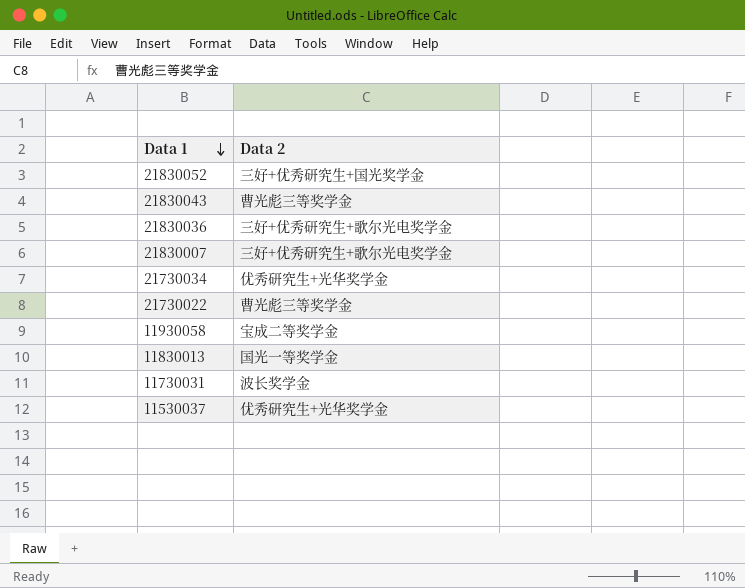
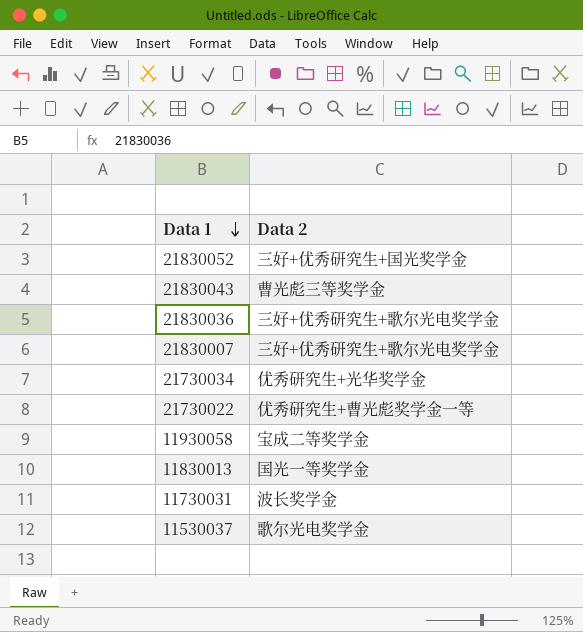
21730022 | Data 2: 曹光彪三等奖学金 -> 优秀研究生+曹光彪奖学金一等
11530037 | Data 2: 优秀研究生+光华奖学金 -> 歌尔光电奖学金

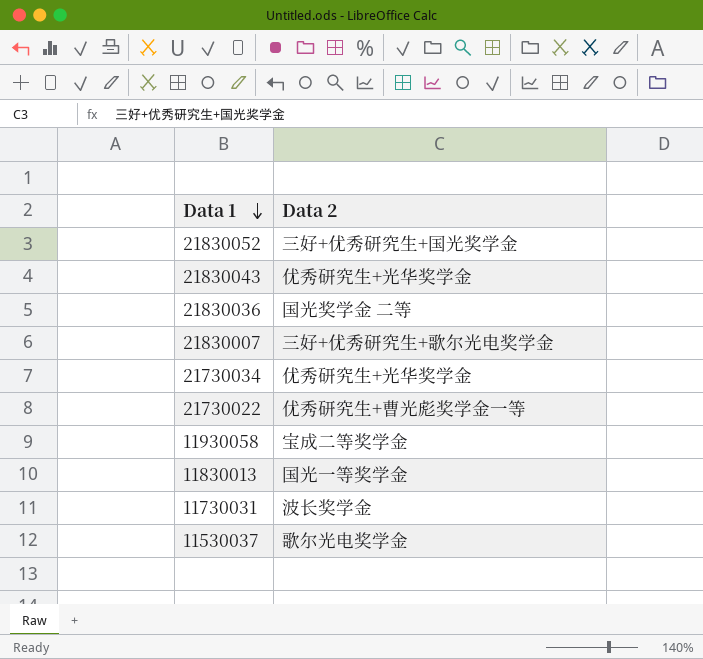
21830043 | Data 2: 曹光彪三等奖学金 -> 优秀研究生+光华奖学金
21830036 | Data 2: 三好+优秀研究生+歌尔光电奖学金 -> 国光奖学金 二等

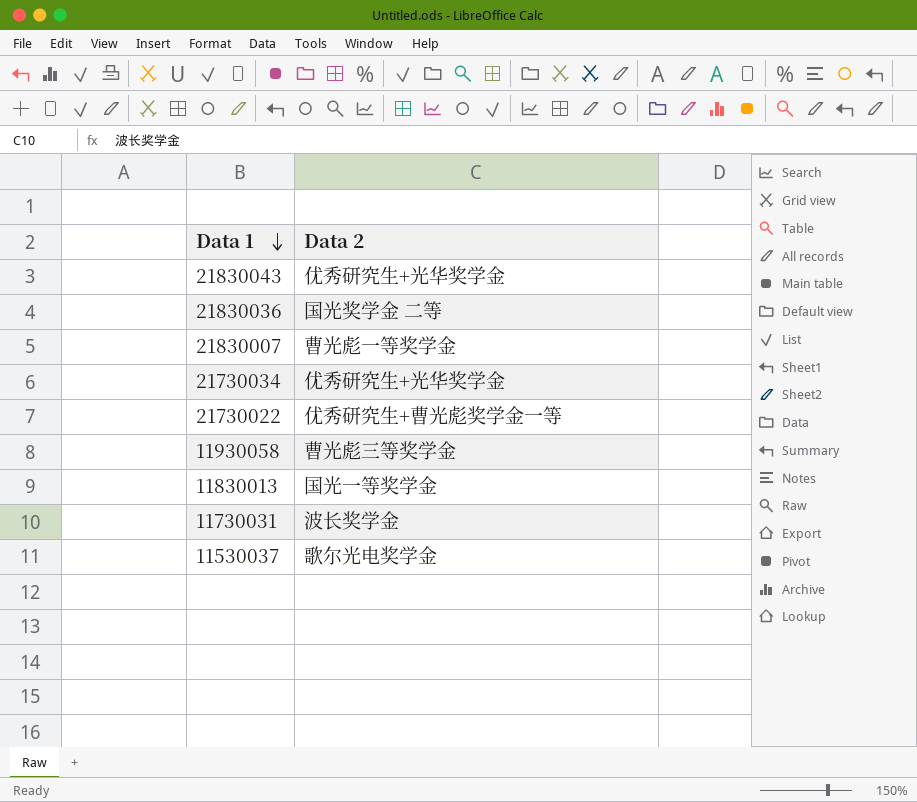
row 21830052: 三好+优秀研究生+国光奖学金 -> none
21830007 | Data 2: 三好+优秀研究生+歌尔光电奖学金 -> 曹光彪一等奖学金
11930058 | Data 2: 宝成二等奖学金 -> 曹光彪三等奖学金

